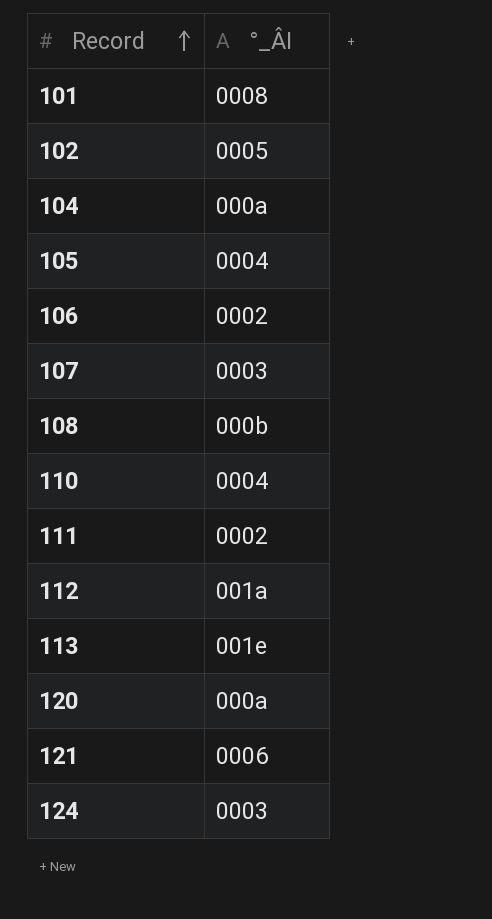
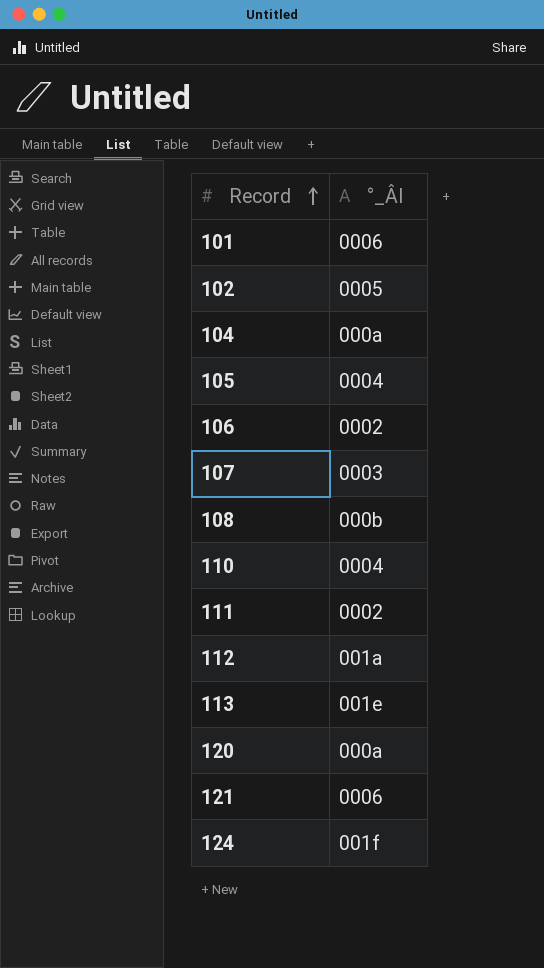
101 | °_ÂI: 0008 -> 0006
124 | °_ÂI: 0003 -> 001f

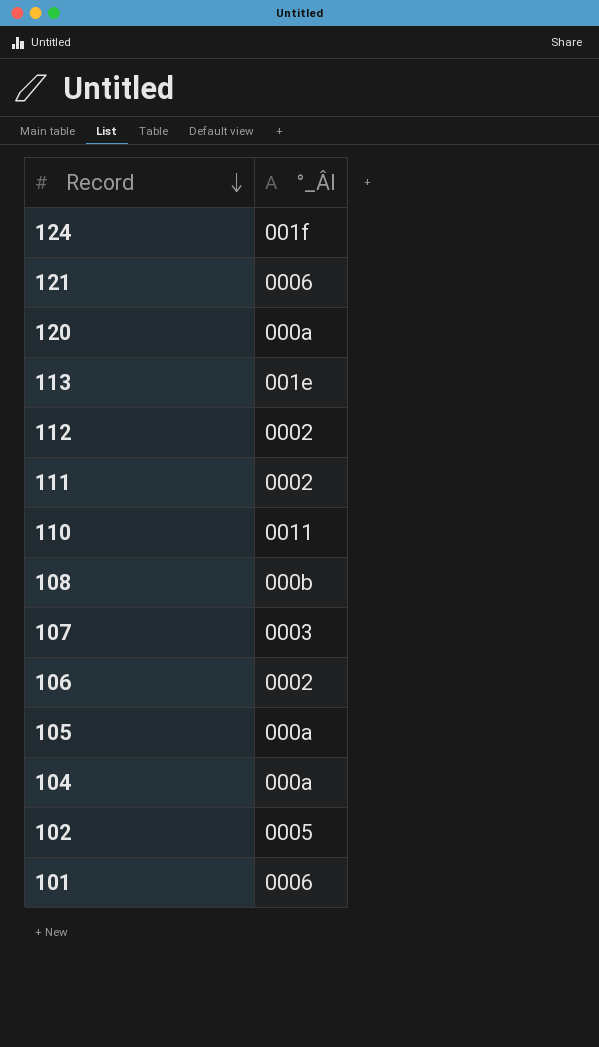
row order: Record ascending -> Record descending
112 | °_ÂI: 001a -> 0002
110 | °_ÂI: 0004 -> 0011
105 | °_ÂI: 0004 -> 000a

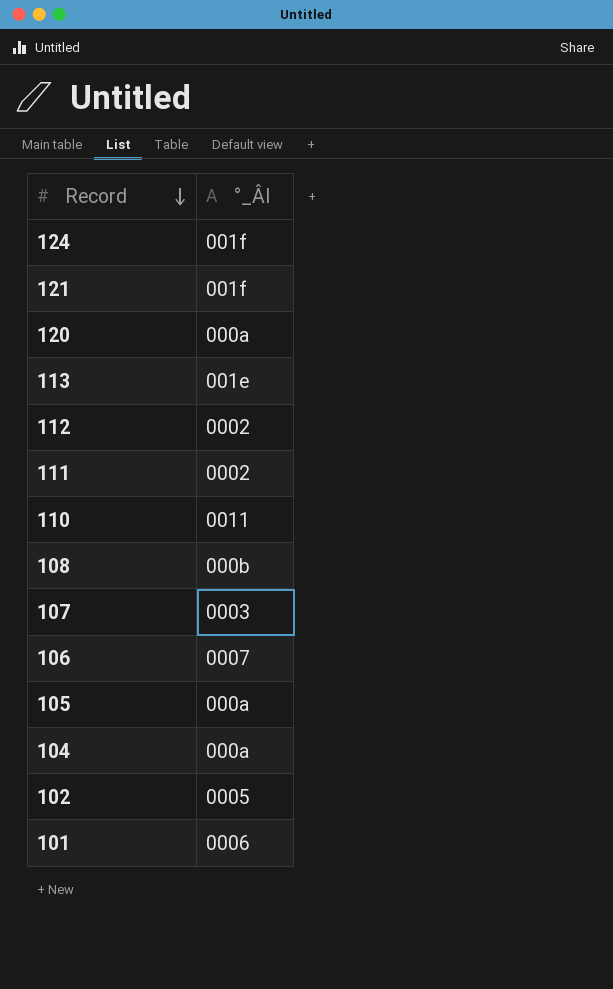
121 | °_ÂI: 0006 -> 001f
106 | °_ÂI: 0002 -> 0007

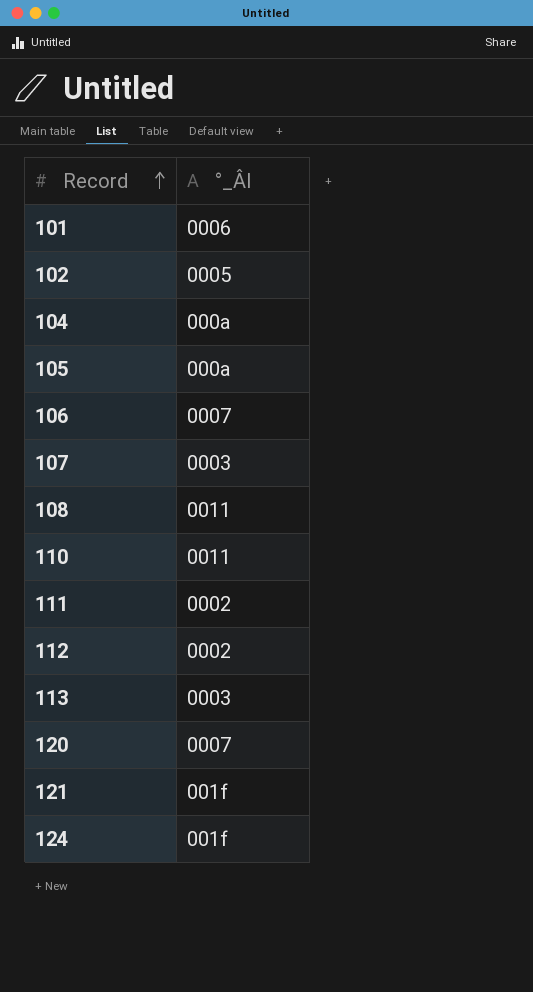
row order: Record descending -> Record ascending
108 | °_ÂI: 000b -> 0011
113 | °_ÂI: 001e -> 0003
120 | °_ÂI: 000a -> 0007

